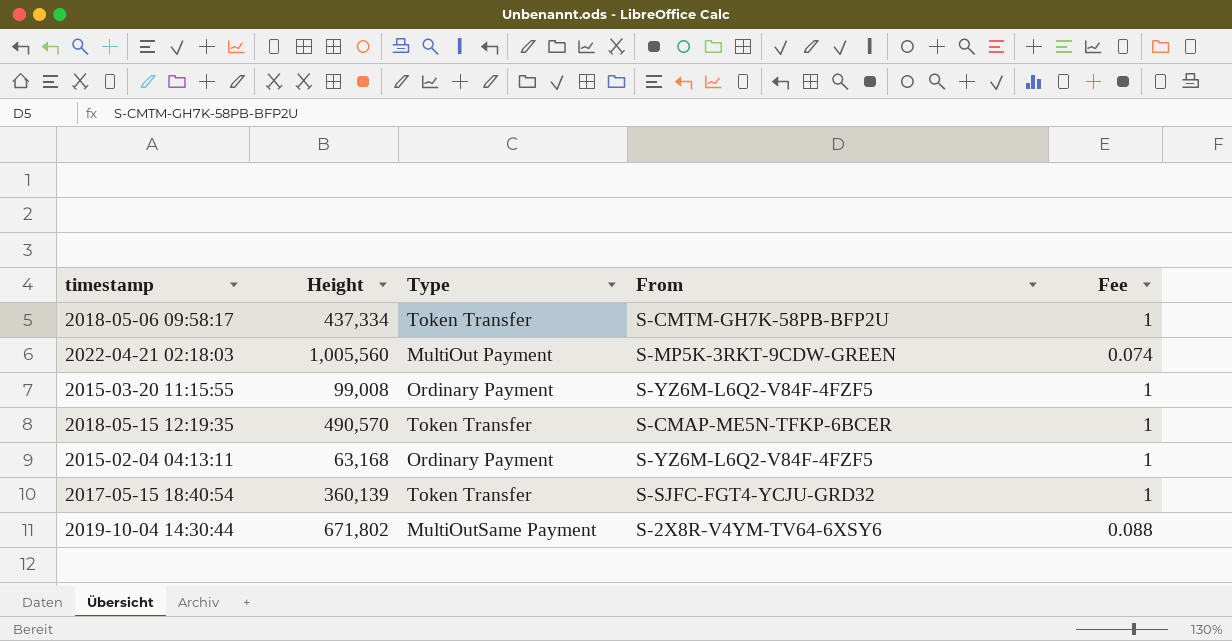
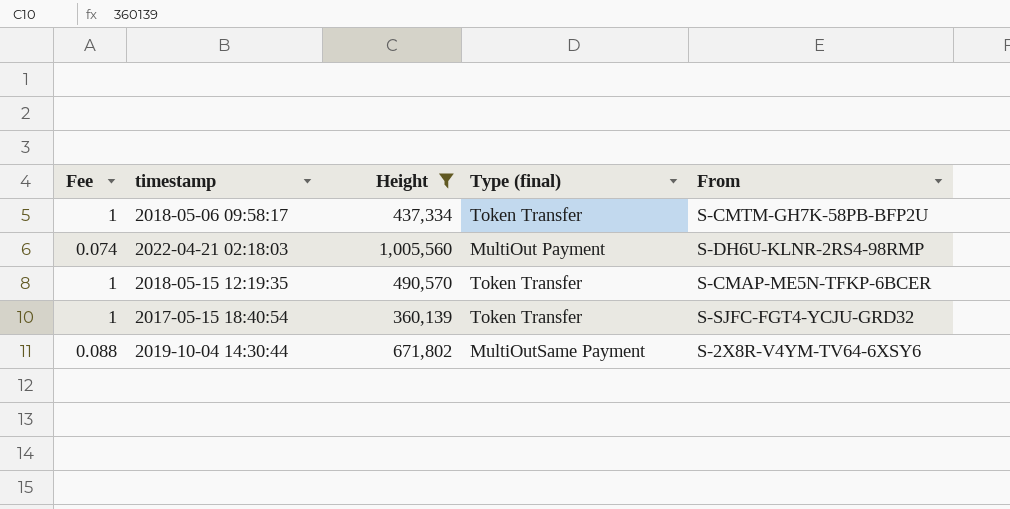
filter: none -> Height >= 360,139
column Fee | position: 5 -> 1
column name: Type -> Type (final)
2022-04-21 02:18:03 | From: S-MP5K-3RKT-9CDW-GREEN -> S-DH6U-KLNR-2RS4-98RMP

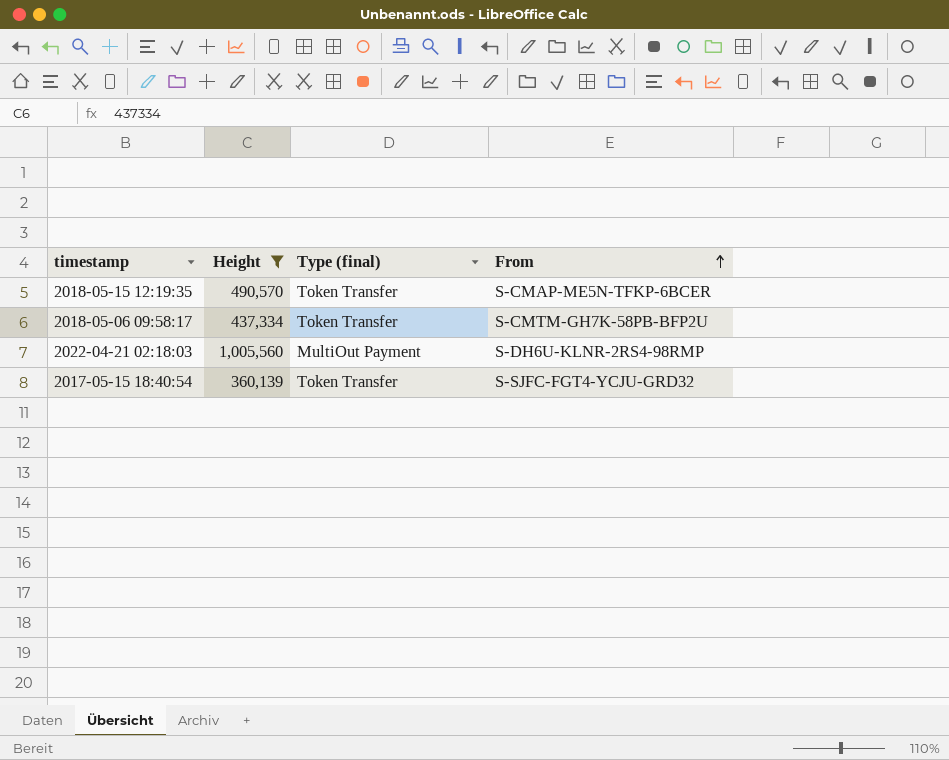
row order: none -> From ascending
column Fee | position: 1 -> none
row 2019-10-04 14:30:44: 0.088 | 671,802 | MultiOutSame Payment | S-2X8R-V4YM-TV64-6XSY6 -> none

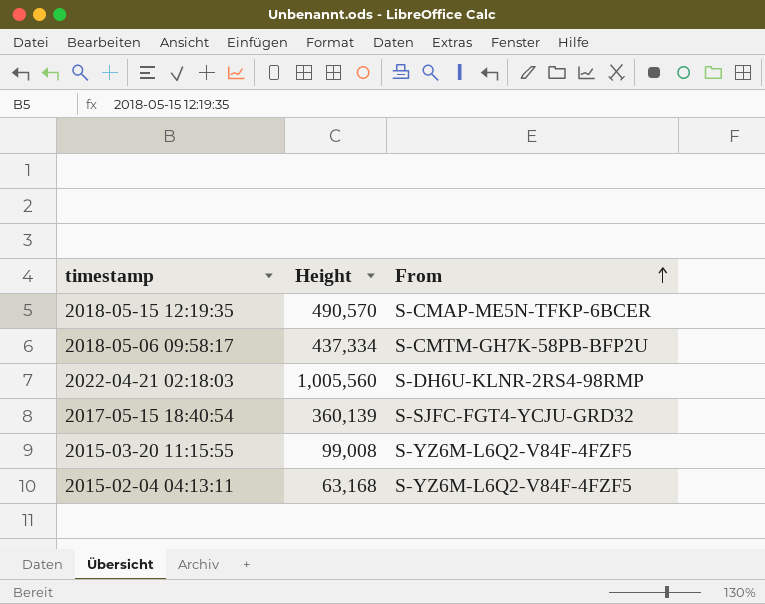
filter: Height >= 360,139 -> none
column Type (final) | position: 3 -> none

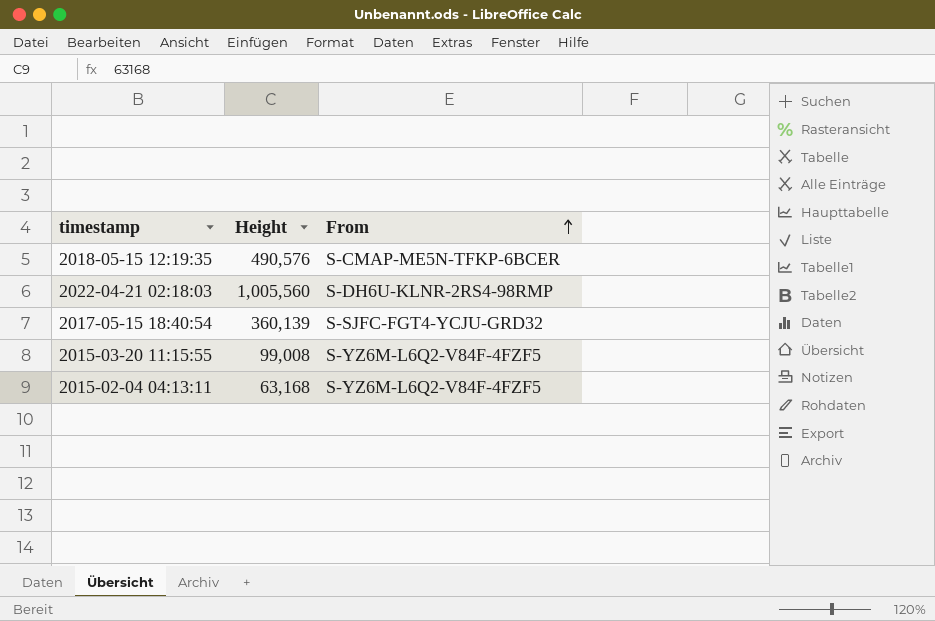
row 2018-05-06 09:58:17: 437,334 | S-CMTM-GH7K-58PB-BFP2U -> none
2018-05-15 12:19:35 | Height: 490,570 -> 490,576

